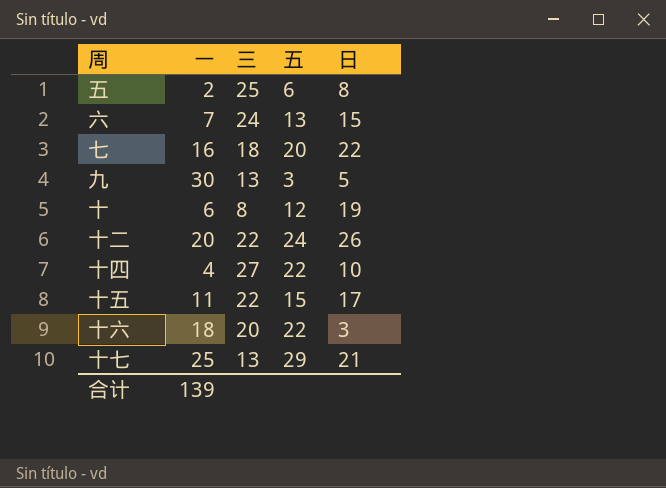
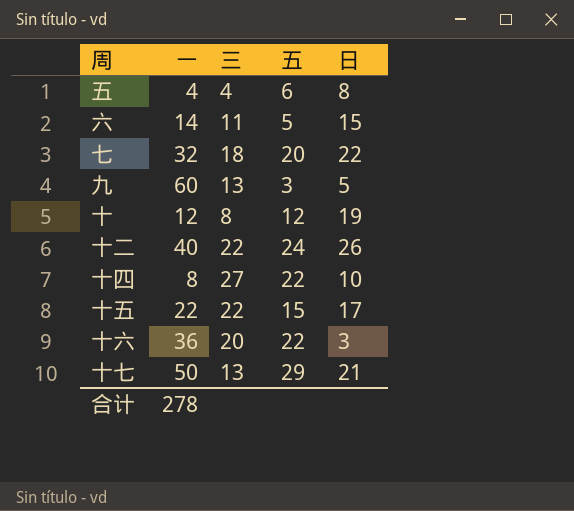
五 | 一: 2 -> 4
五 | 三: 25 -> 4
六 | 一: 7 -> 14
六 | 三: 24 -> 11
六 | 五: 13 -> 5
七 | 一: 16 -> 32
九 | 一: 30 -> 60
十 | 一: 6 -> 12
十二 | 一: 20 -> 40
十四 | 一: 4 -> 8
十五 | 一: 11 -> 22
十六 | 一: 18 -> 36
十七 | 一: 25 -> 50
合计 | 一: 139 -> 278

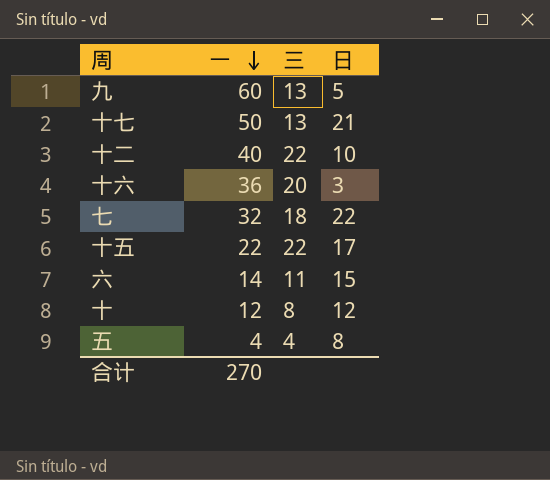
row order: none -> 一 descending
column 五 | position: 4 -> none
row 十四: 8 | 27 | 22 | 10 -> none
十二 | 日: 26 -> 10
十 | 日: 19 -> 12
合计 | 一: 278 -> 270

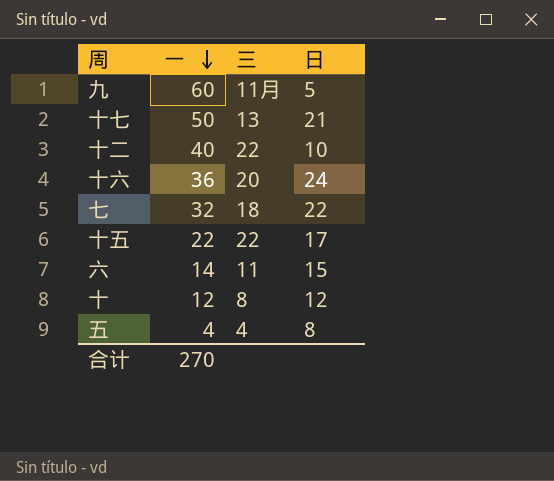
九 | 三: 13 -> 11月
十六 | 日: 3 -> 24

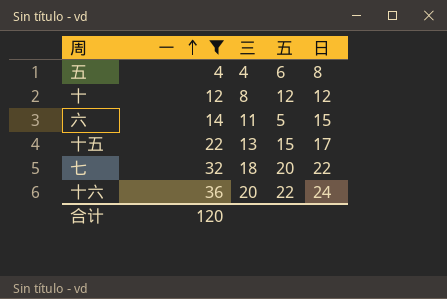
filter: none -> 一 <= 36
row order: 一 descending -> 一 ascending
column 五 | position: none -> 4
十五 | 三: 22 -> 13
合计 | 一: 270 -> 120

